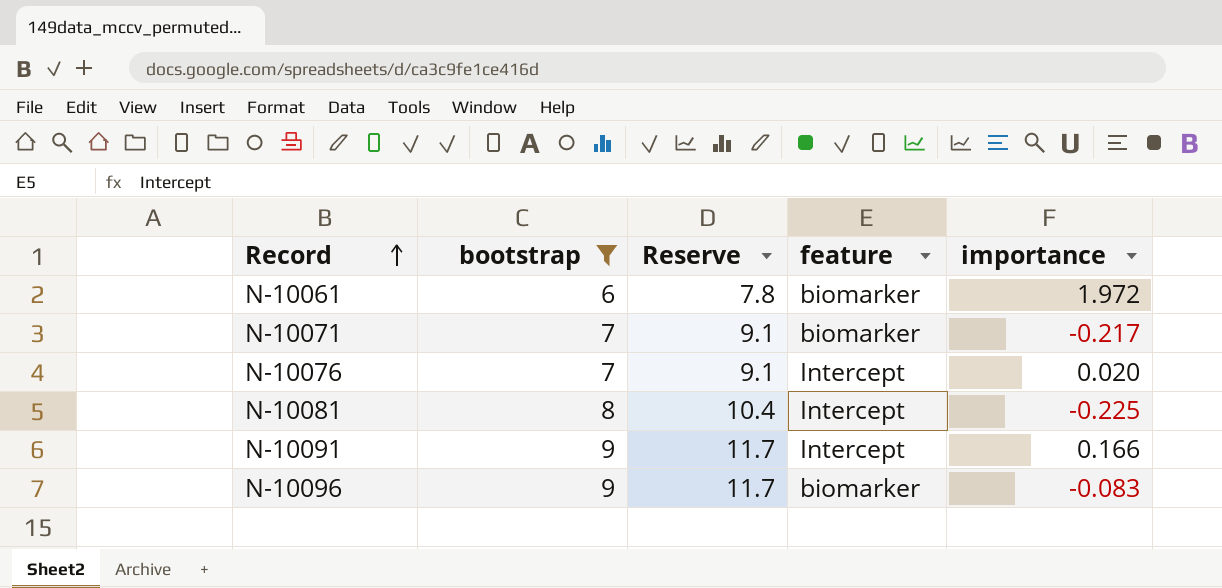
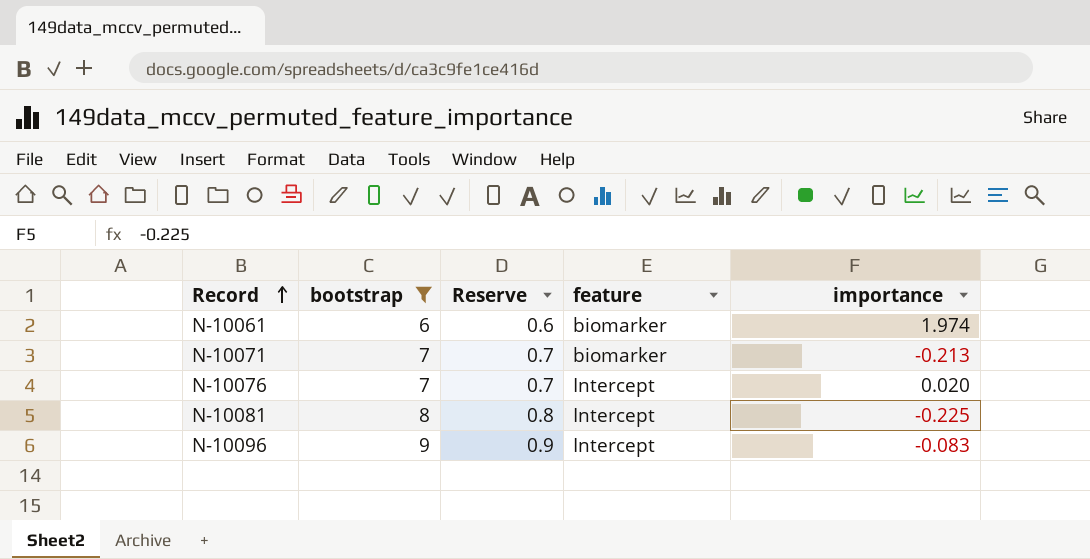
column Reserve | formula: [bootstrap] * 1.3 -> [bootstrap] * 0.1
row N-10091: 9 | 11.7 | Intercept | 0.166 -> none
N-10061 | importance: 1.972 -> 1.974
N-10071 | importance: -0.217 -> -0.213
N-10096 | feature: biomarker -> Intercept

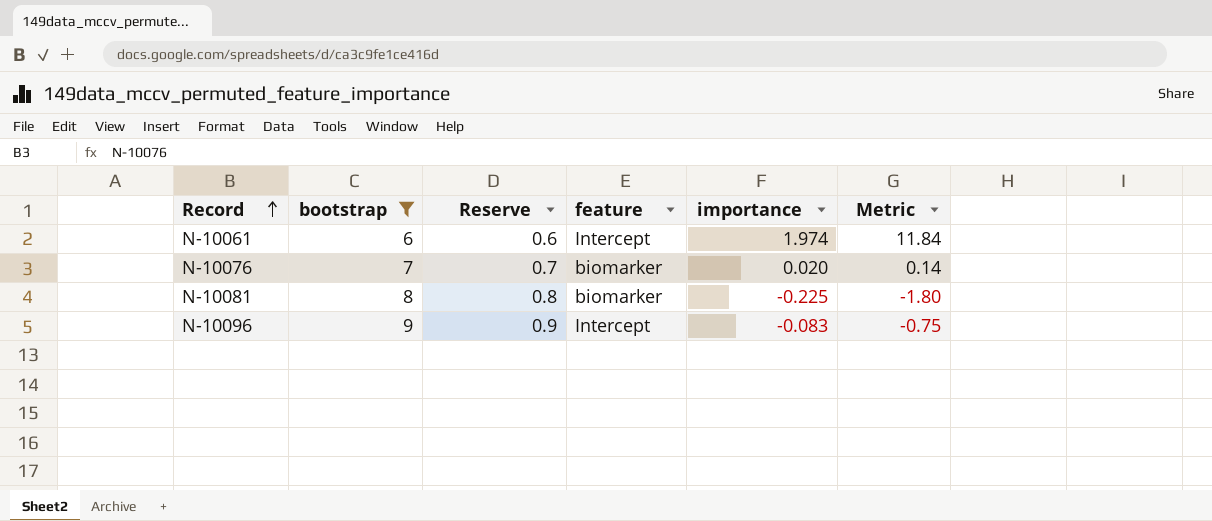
column Metric | formula: none -> [bootstrap] * [importance]
row N-10071: 7 | 0.7 | biomarker | -0.213 -> none
N-10061 | feature: biomarker -> Intercept
N-10076 | feature: Intercept -> biomarker
N-10081 | feature: Intercept -> biomarker

